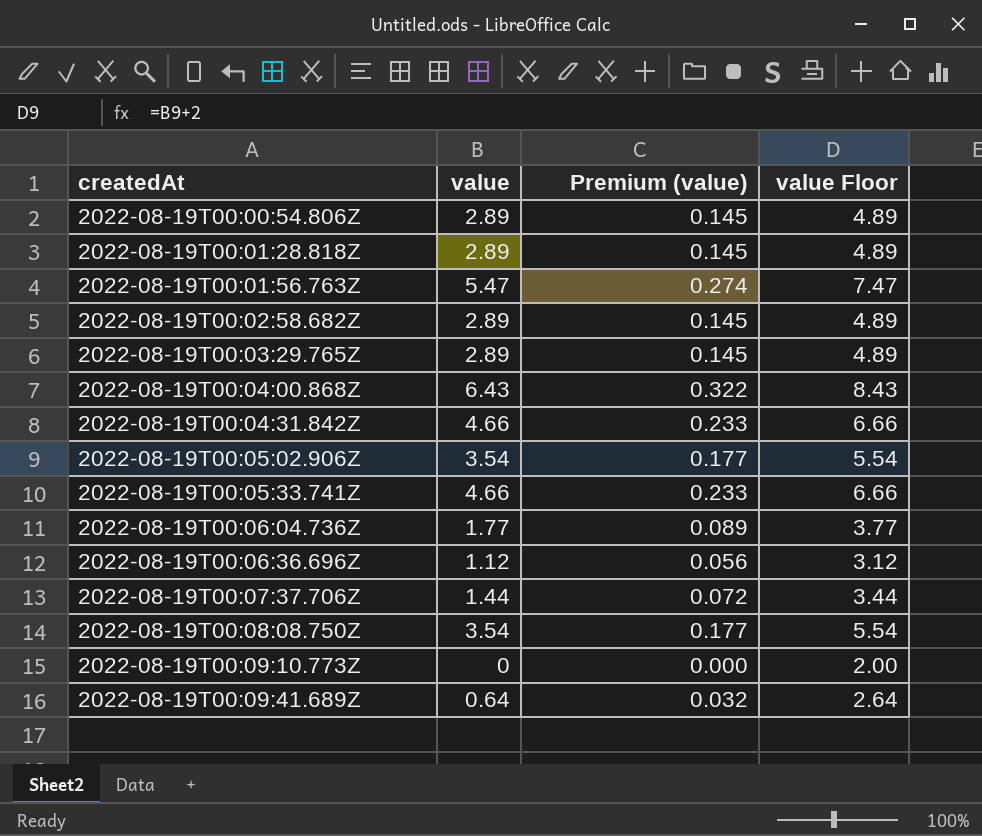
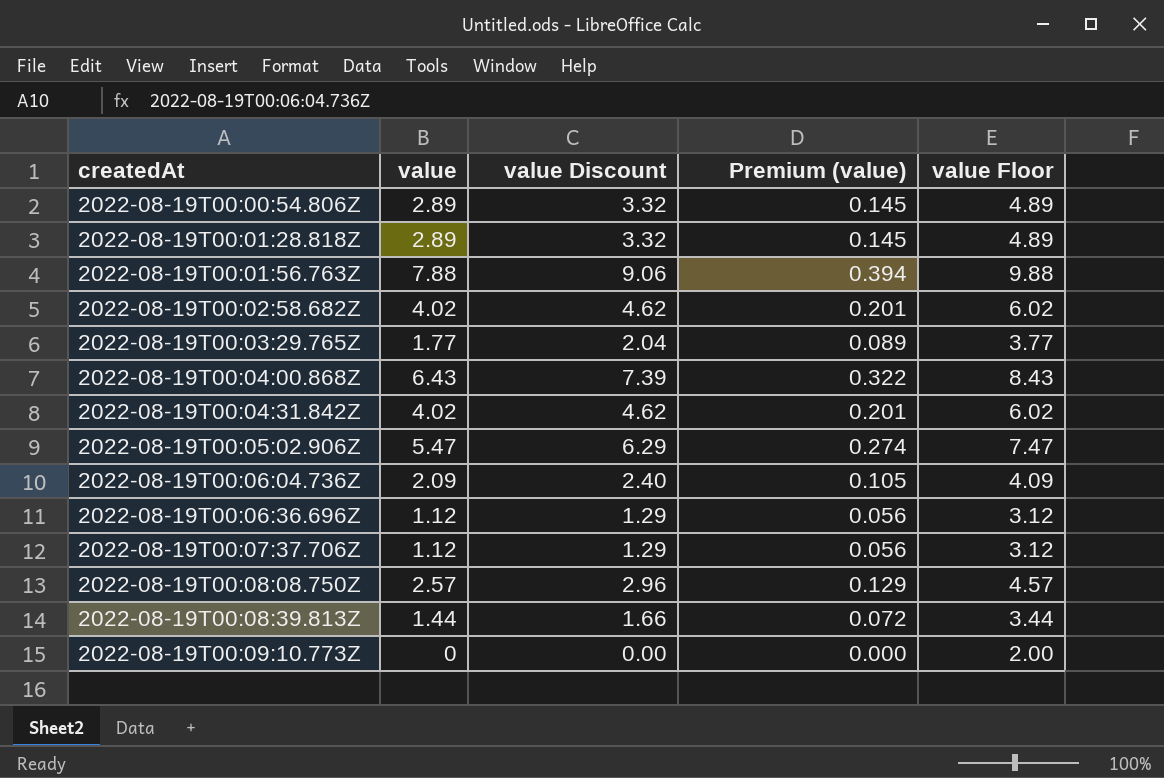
column value Discount | formula: none -> [value] * 1.15
row 2022-08-19T00:05:33.741Z: 4.66 | 0.233 | 6.66 -> none
row 2022-08-19T00:09:41.689Z: 0.64 | 0.032 | 2.64 -> none
2022-08-19T00:01:56.763Z | value: 5.47 -> 7.88
2022-08-19T00:01:56.763Z | Premium (value): 0.274 -> 0.394
2022-08-19T00:01:56.763Z | value Floor: 7.47 -> 9.88
2022-08-19T00:02:58.682Z | value: 2.89 -> 4.02
2022-08-19T00:02:58.682Z | Premium (value): 0.145 -> 0.201
2022-08-19T00:02:58.682Z | value Floor: 4.89 -> 6.02
2022-08-19T00:03:29.765Z | value: 2.89 -> 1.77
2022-08-19T00:03:29.765Z | Premium (value): 0.145 -> 0.089
2022-08-19T00:03:29.765Z | value Floor: 4.89 -> 3.77
2022-08-19T00:04:31.842Z | value: 4.66 -> 4.02
2022-08-19T00:04:31.842Z | Premium (value): 0.233 -> 0.201
2022-08-19T00:04:31.842Z | value Floor: 6.66 -> 6.02
2022-08-19T00:05:02.906Z | value: 3.54 -> 5.47
2022-08-19T00:05:02.906Z | Premium (value): 0.177 -> 0.274
2022-08-19T00:05:02.906Z | value Floor: 5.54 -> 7.47
2022-08-19T00:06:04.736Z | value: 1.77 -> 2.09
2022-08-19T00:06:04.736Z | Premium (value): 0.089 -> 0.105
2022-08-19T00:06:04.736Z | value Floor: 3.77 -> 4.09
2022-08-19T00:07:37.706Z | value: 1.44 -> 1.12
2022-08-19T00:07:37.706Z | Premium (value): 0.072 -> 0.056
2022-08-19T00:07:37.706Z | value Floor: 3.44 -> 3.12
2022-08-19T00:08:08.750Z | value: 3.54 -> 2.57
2022-08-19T00:08:08.750Z | Premium (value): 0.177 -> 0.129
2022-08-19T00:08:08.750Z | value Floor: 5.54 -> 4.57
row 2022-08-19T00:08:39.813Z: none -> 1.44 | 1.66 | 0.072 | 3.44

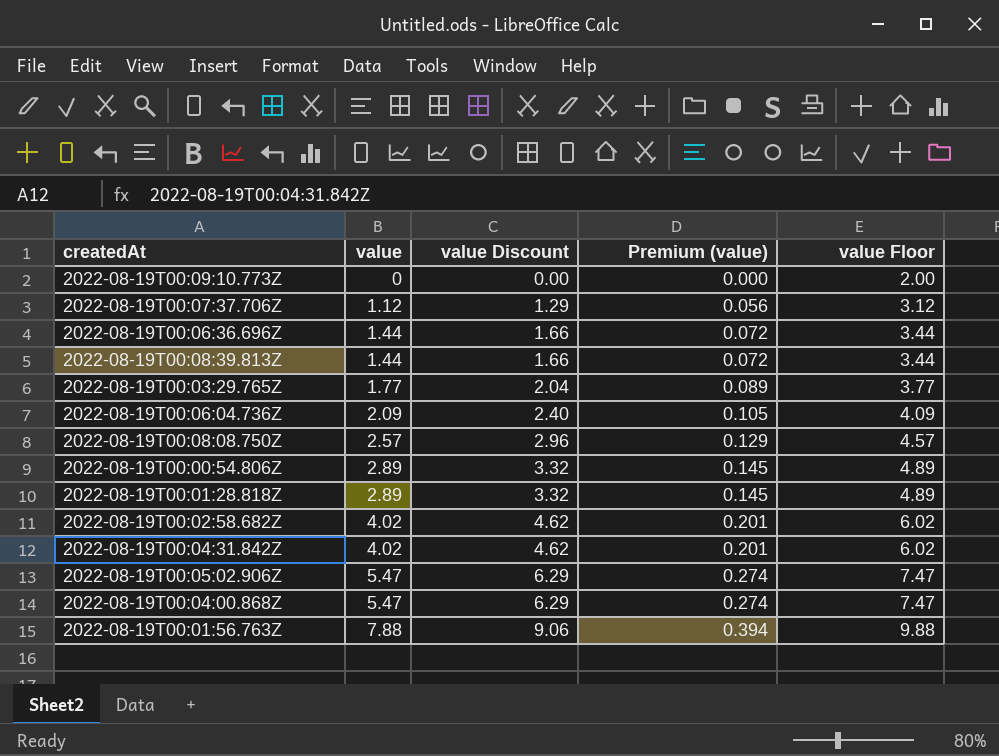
row order: createdAt ascending -> value ascending
2022-08-19T00:06:36.696Z | value: 1.12 -> 1.44
2022-08-19T00:06:36.696Z | value Discount: 1.29 -> 1.66
2022-08-19T00:06:36.696Z | Premium (value): 0.056 -> 0.072
2022-08-19T00:06:36.696Z | value Floor: 3.12 -> 3.44
2022-08-19T00:04:00.868Z | value: 6.43 -> 5.47
2022-08-19T00:04:00.868Z | value Discount: 7.39 -> 6.29
2022-08-19T00:04:00.868Z | Premium (value): 0.322 -> 0.274
2022-08-19T00:04:00.868Z | value Floor: 8.43 -> 7.47

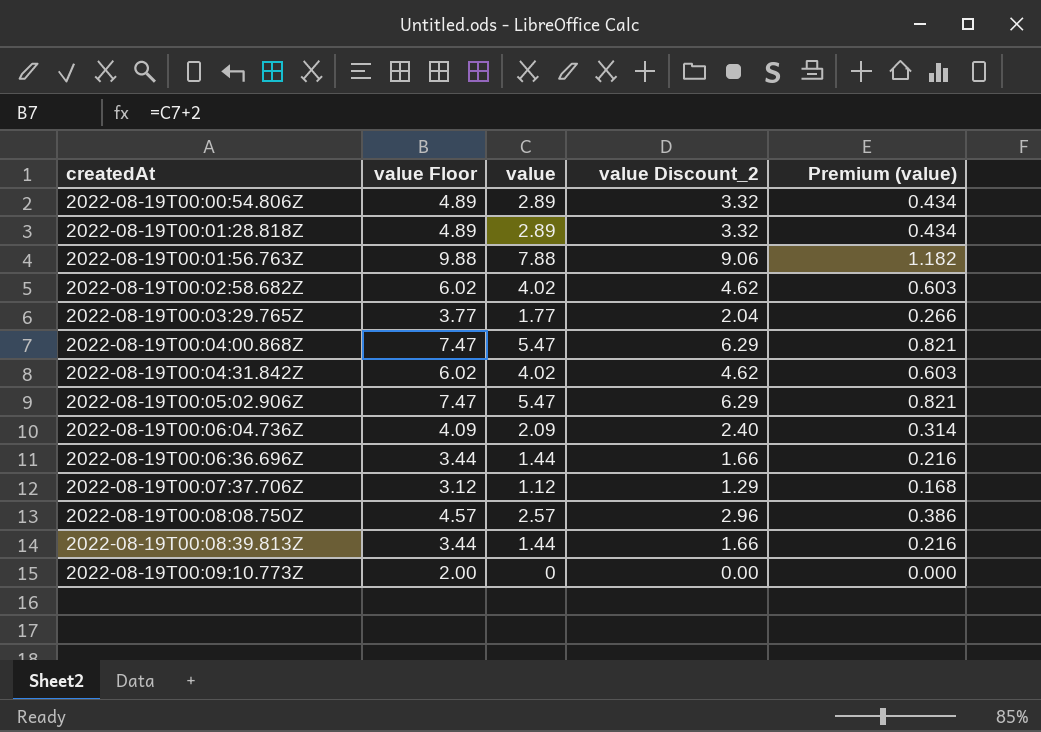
row order: value ascending -> createdAt ascending
column value Floor | position: 5 -> 2
column name: value Discount -> value Discount_2
column Premium (value) | formula: [value] * 0.05 -> [value] * 0.15

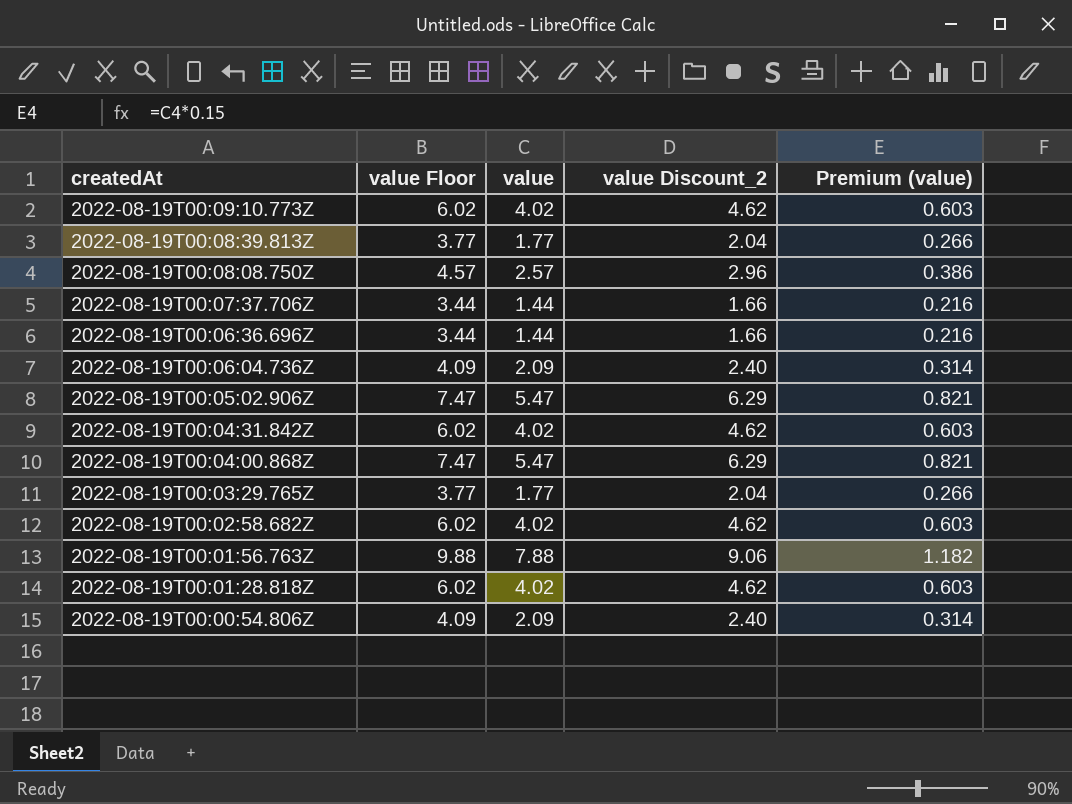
row order: createdAt ascending -> createdAt descending
2022-08-19T00:09:10.773Z | value Floor: 2.00 -> 6.02
2022-08-19T00:09:10.773Z | value: 0 -> 4.02
2022-08-19T00:09:10.773Z | value Discount_2: 0.00 -> 4.62
2022-08-19T00:09:10.773Z | Premium (value): 0.000 -> 0.603
2022-08-19T00:08:39.813Z | value Floor: 3.44 -> 3.77
2022-08-19T00:08:39.813Z | value: 1.44 -> 1.77
2022-08-19T00:08:39.813Z | value Discount_2: 1.66 -> 2.04
2022-08-19T00:08:39.813Z | Premium (value): 0.216 -> 0.266
2022-08-19T00:07:37.706Z | value Floor: 3.12 -> 3.44
2022-08-19T00:07:37.706Z | value: 1.12 -> 1.44
2022-08-19T00:07:37.706Z | value Discount_2: 1.29 -> 1.66
2022-08-19T00:07:37.706Z | Premium (value): 0.168 -> 0.216
2022-08-19T00:01:28.818Z | value Floor: 4.89 -> 6.02
2022-08-19T00:01:28.818Z | value: 2.89 -> 4.02
2022-08-19T00:01:28.818Z | value Discount_2: 3.32 -> 4.62
2022-08-19T00:01:28.818Z | Premium (value): 0.434 -> 0.603
2022-08-19T00:00:54.806Z | value Floor: 4.89 -> 4.09
2022-08-19T00:00:54.806Z | value: 2.89 -> 2.09
2022-08-19T00:00:54.806Z | value Discount_2: 3.32 -> 2.40
2022-08-19T00:00:54.806Z | Premium (value): 0.434 -> 0.314

